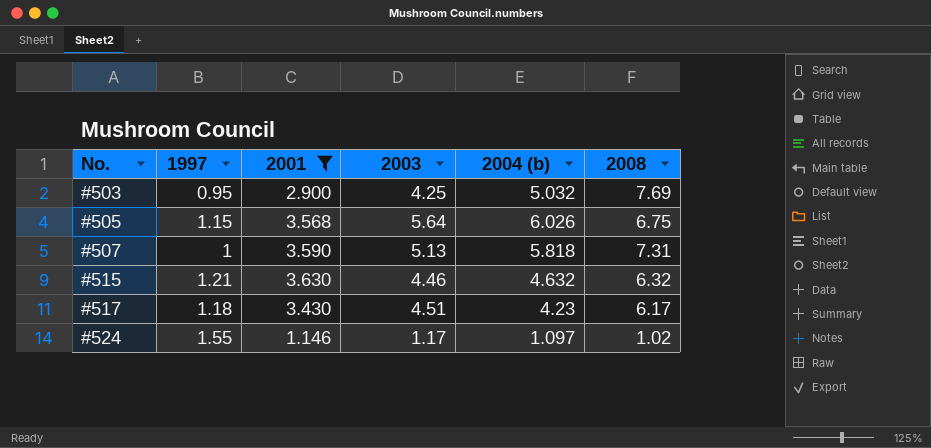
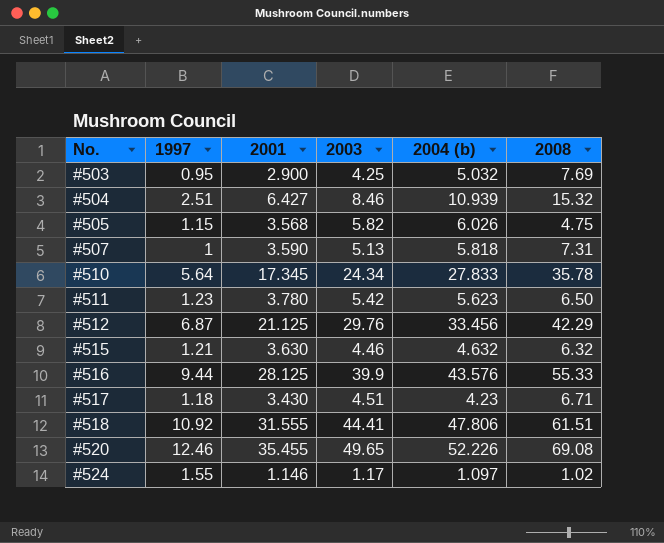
filter: 2001 <= 3.630 -> none
#505 | 2003: 5.64 -> 5.82
#505 | 2008: 6.75 -> 4.75
#517 | 2008: 6.17 -> 6.71

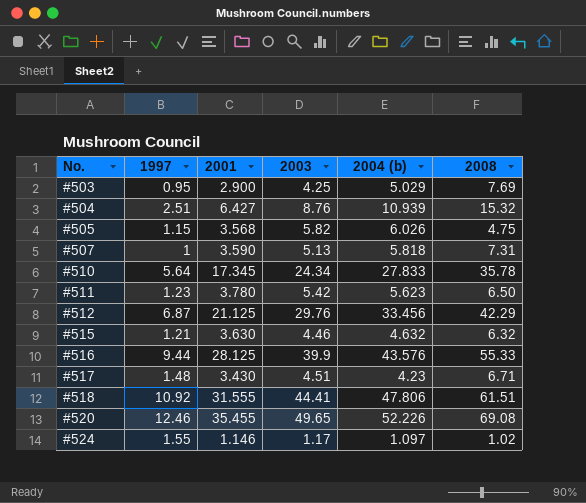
#503 | 2004 (b): 5.032 -> 5.029
#504 | 2003: 8.46 -> 8.76
#517 | 1997: 1.18 -> 1.48

